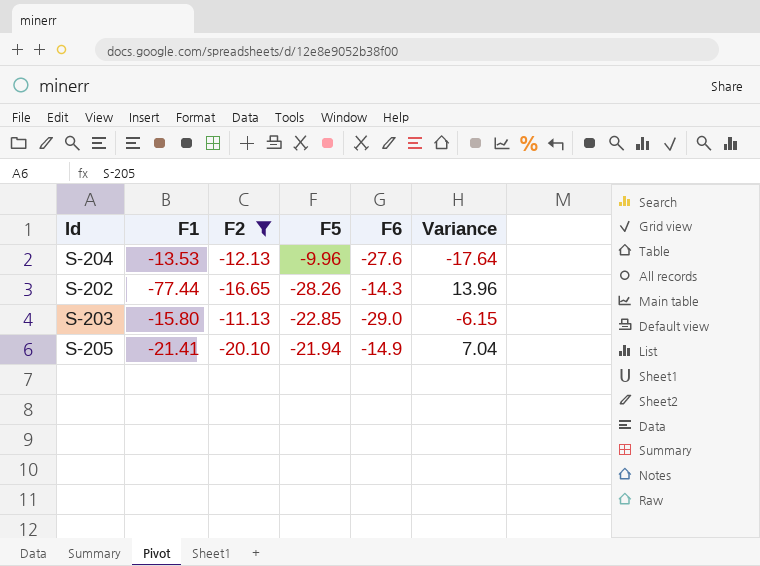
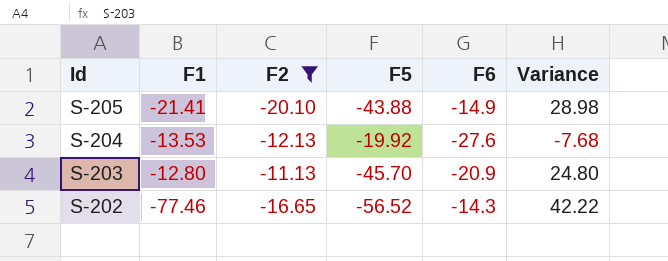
row order: none -> Id descending
S-205 | F5: -21.94 -> -43.88
S-205 | Variance: 7.04 -> 28.98
S-204 | F5: -9.96 -> -19.92
S-204 | Variance: -17.64 -> -7.68
S-203 | F1: -15.80 -> -12.80
S-203 | F5: -22.85 -> -45.70
S-203 | F6: -29.0 -> -20.9
S-203 | Variance: -6.15 -> 24.80
S-202 | F1: -77.44 -> -77.46
S-202 | F5: -28.26 -> -56.52
S-202 | Variance: 13.96 -> 42.22

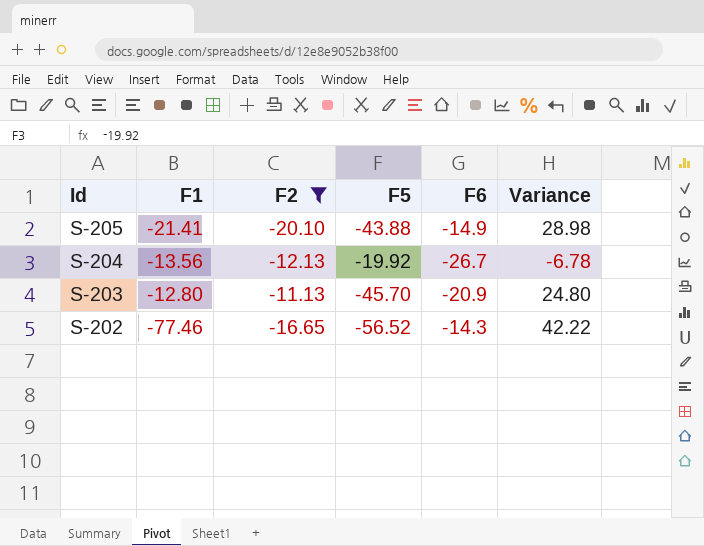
S-204 | F1: -13.53 -> -13.56
S-204 | F6: -27.6 -> -26.7
S-204 | Variance: -7.68 -> -6.78

